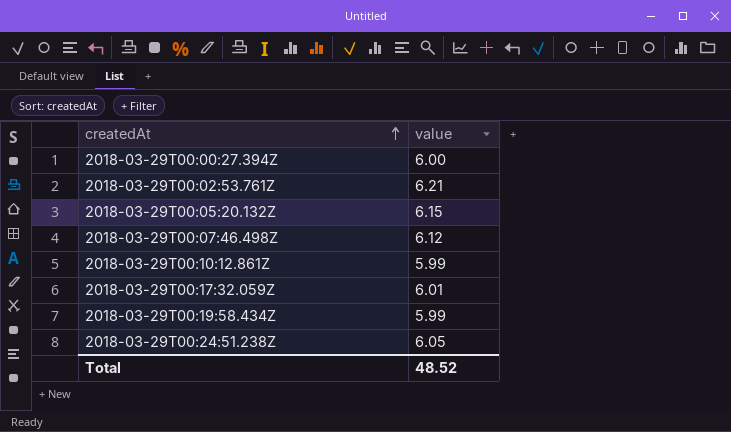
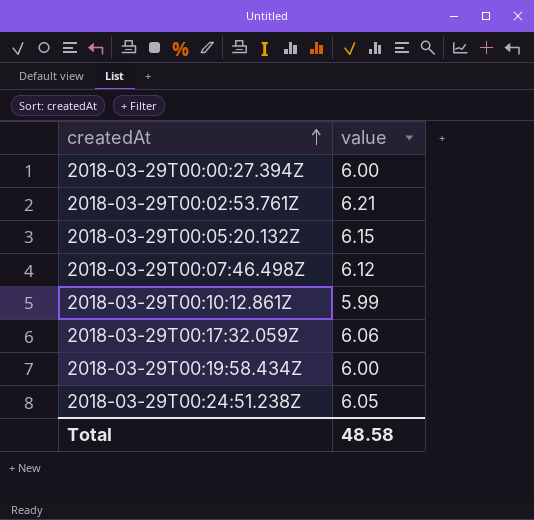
2018-03-29T00:17:32.059Z | value: 6.01 -> 6.06
2018-03-29T00:19:58.434Z | value: 5.99 -> 6.00
Total | value: 48.52 -> 48.58

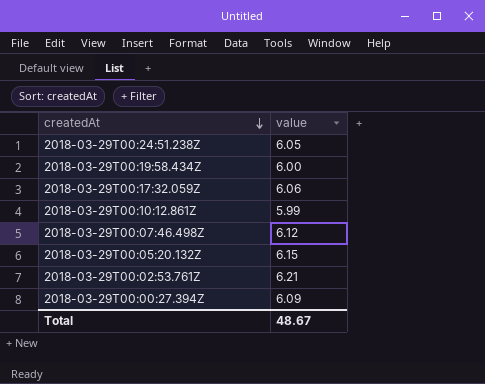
row order: createdAt ascending -> createdAt descending
2018-03-29T00:00:27.394Z | value: 6.00 -> 6.09
Total | value: 48.58 -> 48.67

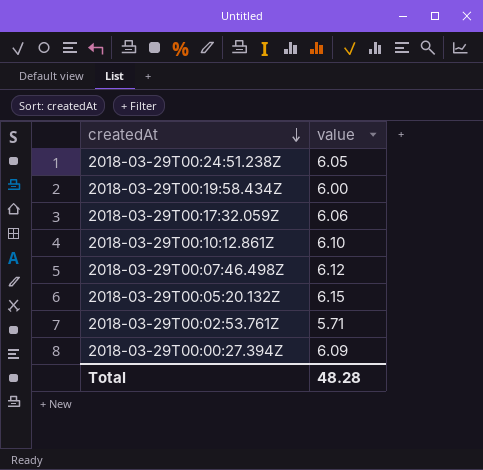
2018-03-29T00:10:12.861Z | value: 5.99 -> 6.10
2018-03-29T00:02:53.761Z | value: 6.21 -> 5.71
Total | value: 48.67 -> 48.28

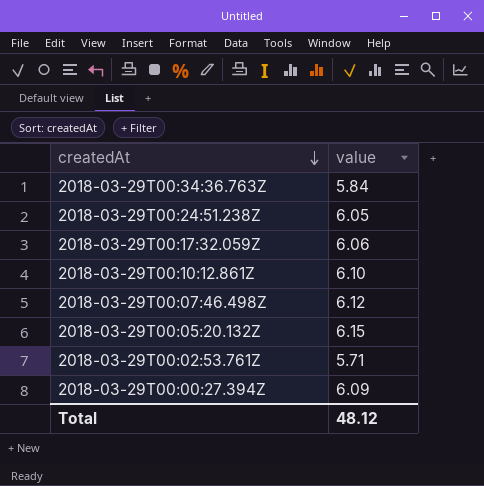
row 2018-03-29T00:19:58.434Z: 6.00 -> none
row 2018-03-29T00:34:36.763Z: none -> 5.84
Total | value: 48.28 -> 48.12

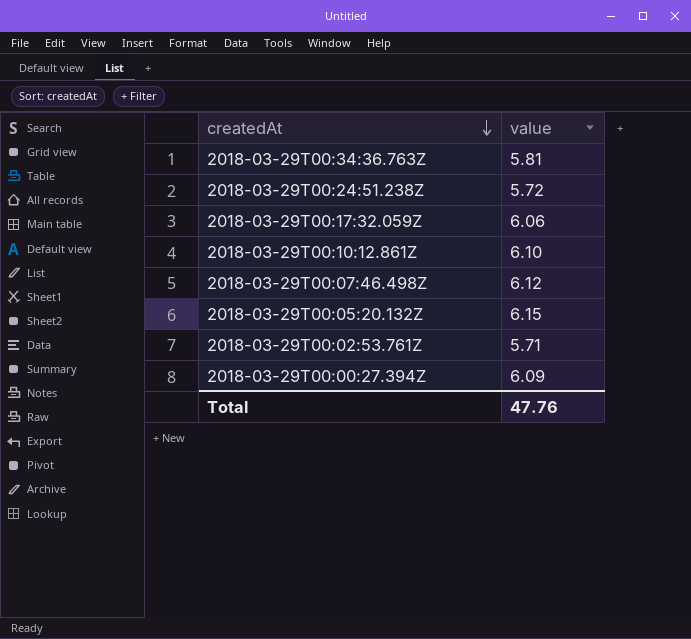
2018-03-29T00:34:36.763Z | value: 5.84 -> 5.81
2018-03-29T00:24:51.238Z | value: 6.05 -> 5.72
Total | value: 48.12 -> 47.76

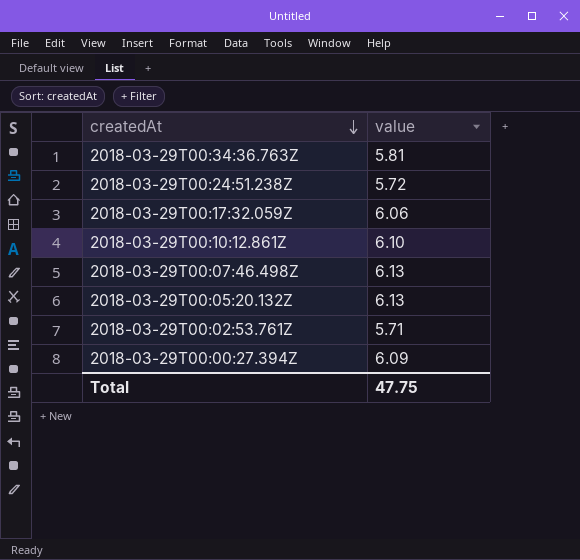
2018-03-29T00:07:46.498Z | value: 6.12 -> 6.13
2018-03-29T00:05:20.132Z | value: 6.15 -> 6.13
Total | value: 47.76 -> 47.75

